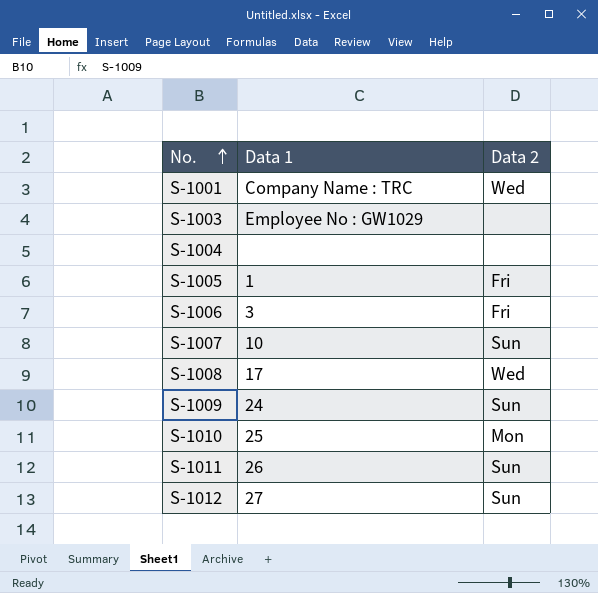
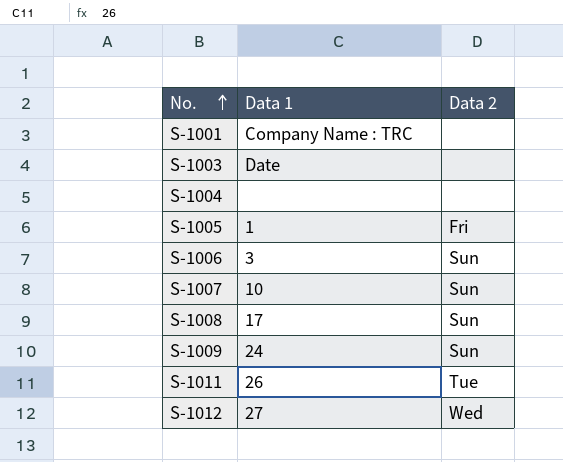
row S-1010: 25 | Mon -> none
S-1001 | Data 2: Wed -> none
S-1003 | Data 1: Employee No : GW1029 -> Date
S-1006 | Data 2: Fri -> Sun
S-1008 | Data 2: Wed -> Sun
S-1011 | Data 2: Sun -> Tue
S-1012 | Data 2: Sun -> Wed

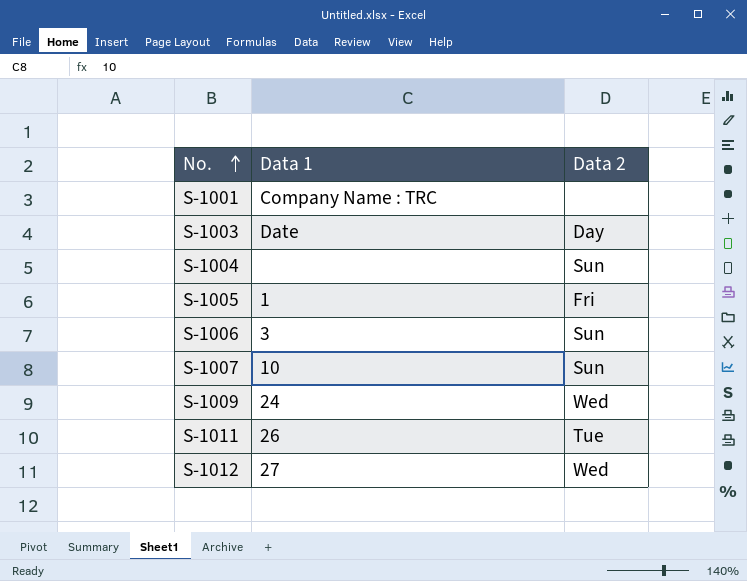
row S-1008: 17 | Sun -> none
S-1003 | Data 2: none -> Day
S-1004 | Data 2: none -> Sun
S-1009 | Data 2: Sun -> Wed

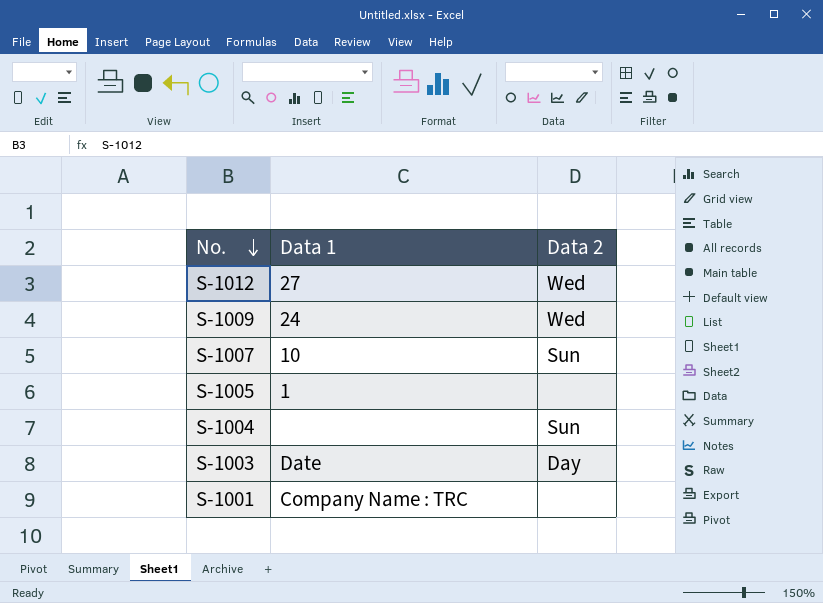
row order: No. ascending -> No. descending
row S-1006: 3 | Sun -> none
row S-1011: 26 | Tue -> none
S-1005 | Data 2: Fri -> none

